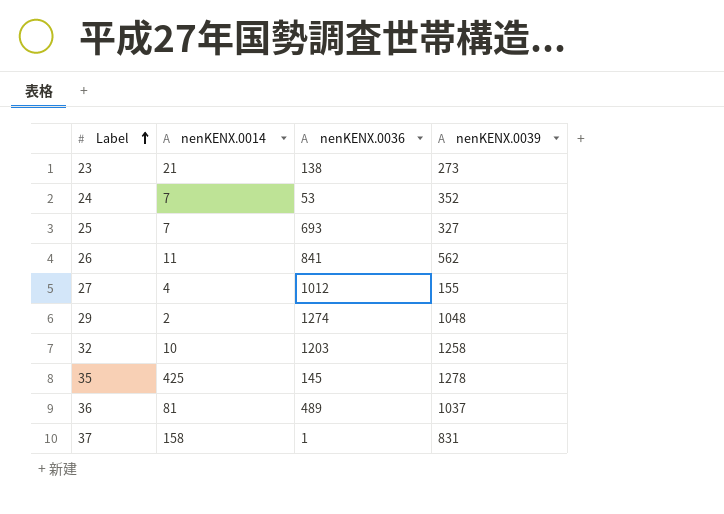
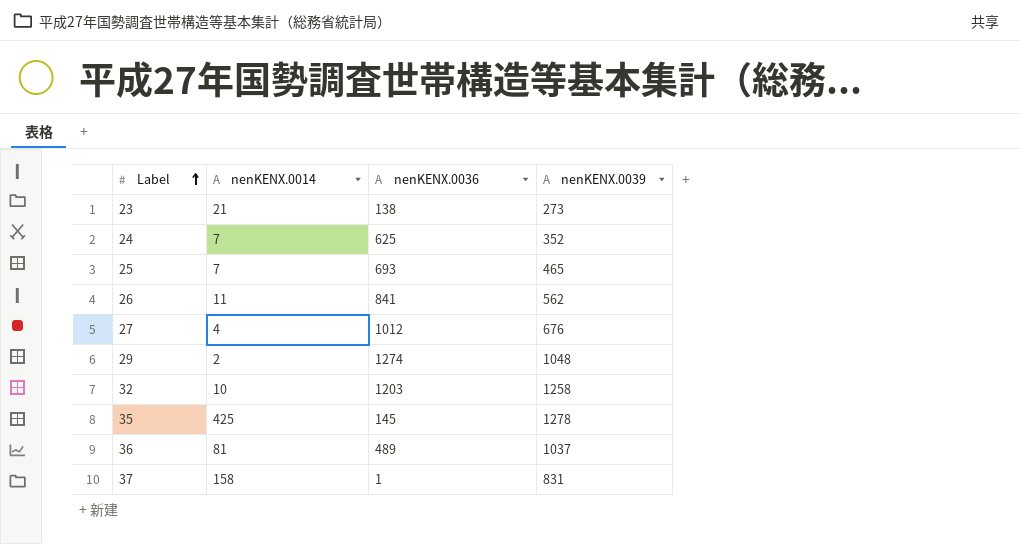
24 | nenKENX.0036: 53 -> 625
25 | nenKENX.0039: 327 -> 465
27 | nenKENX.0039: 155 -> 676

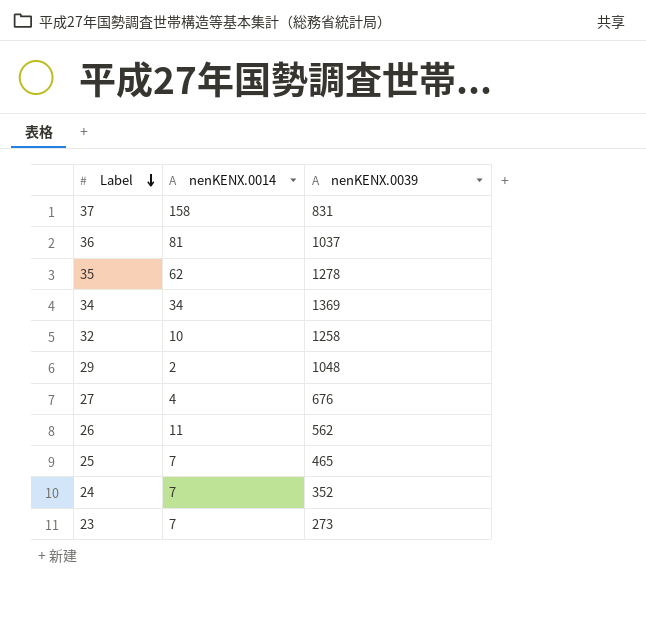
row order: Label ascending -> Label descending
column nenKENX.0036 | position: 3 -> none
35 | nenKENX.0014: 425 -> 62
row 34: none -> 34 | 1369
23 | nenKENX.0014: 21 -> 7

